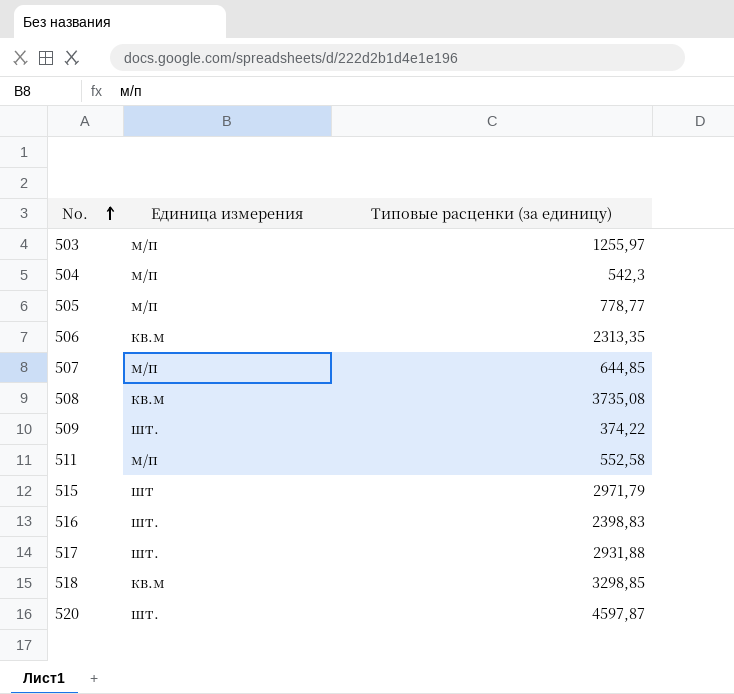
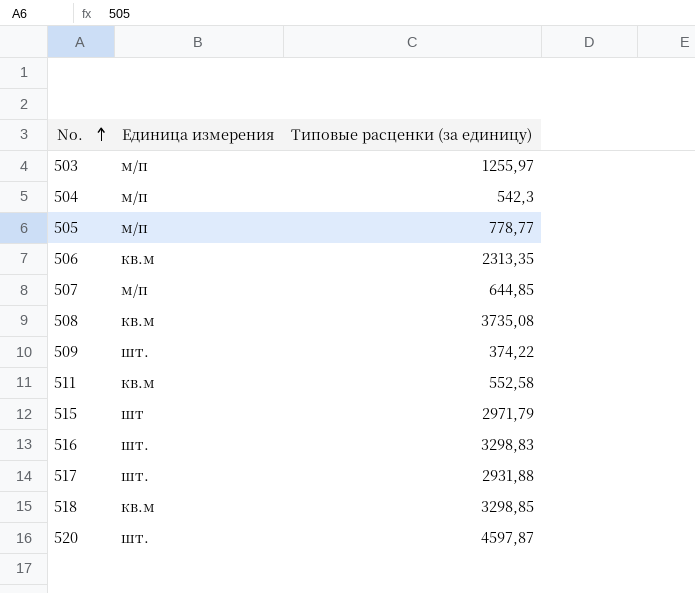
511 | Единица измерения: м/п -> кв.м
516 | Типовые расценки (за единицу): 2398,83 -> 3298,83

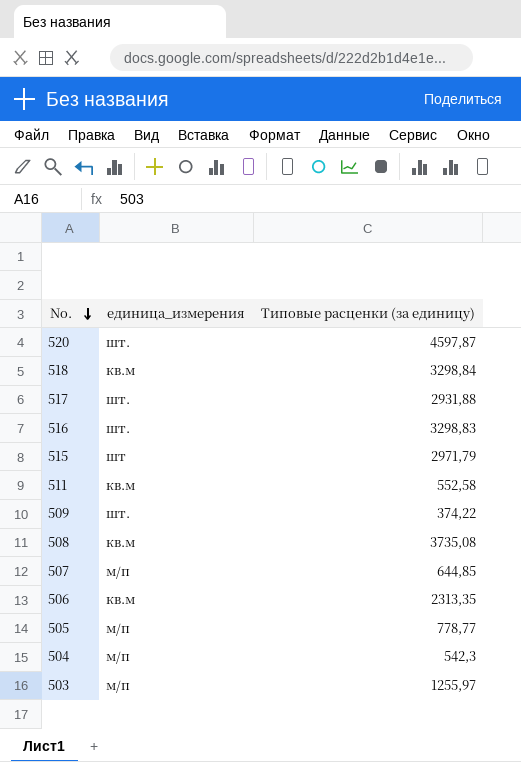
row order: No. ascending -> No. descending
column name: Единица измерения -> единица_измерения
518 | Типовые расценки (за единицу): 3298,85 -> 3298,84

